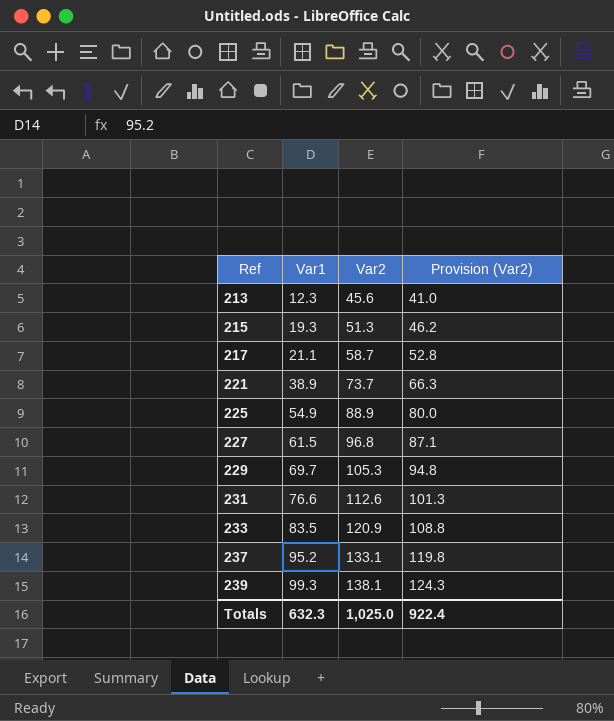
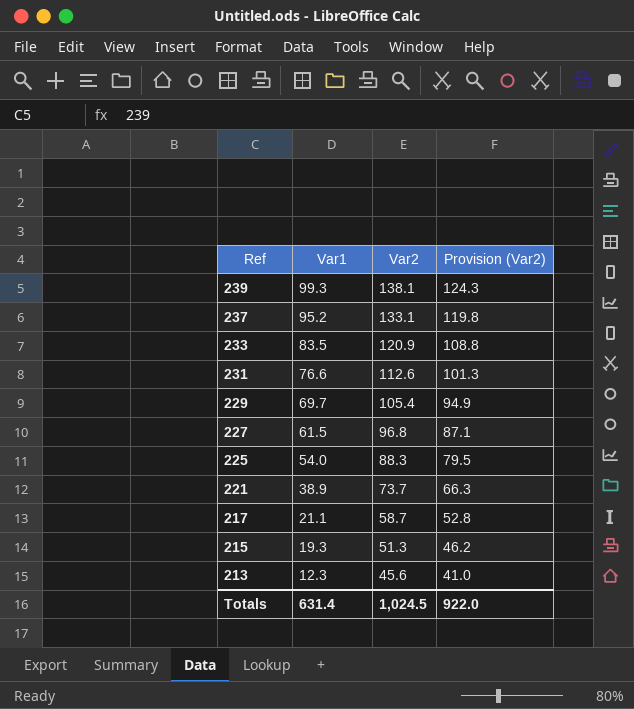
row order: Ref ascending -> Ref descending
229 | Var2: 105.3 -> 105.4
229 | Provision (Var2): 94.8 -> 94.9
225 | Var1: 54.9 -> 54.0
225 | Var2: 88.9 -> 88.3
225 | Provision (Var2): 80.0 -> 79.5
Totals | Var1: 632.3 -> 631.4
Totals | Var2: 1,025.0 -> 1,024.5
Totals | Provision (Var2): 922.4 -> 922.0

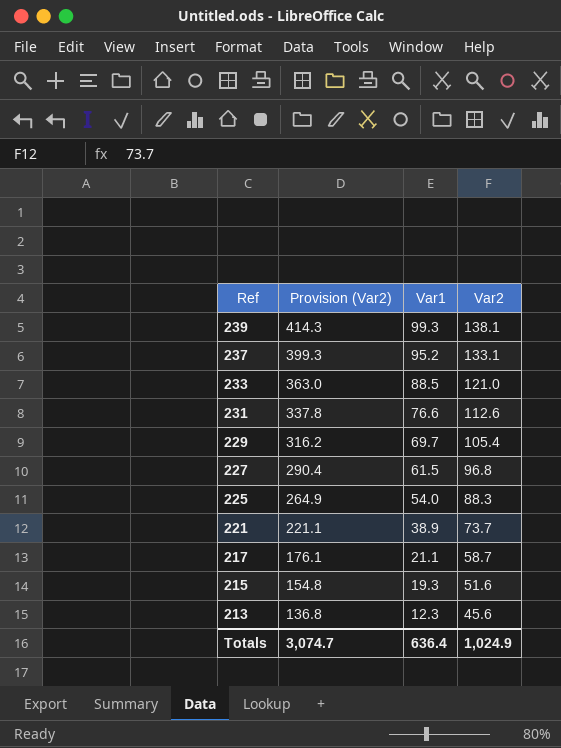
column Provision (Var2) | formula: [Var2] * 0.9 -> [Var2] * 3
column Provision (Var2) | position: 4 -> 2
233 | Var1: 83.5 -> 88.5
233 | Var2: 120.9 -> 121.0
215 | Var2: 51.3 -> 51.6
Totals | Provision (Var2): 922.0 -> 3,074.7
Totals | Var1: 631.4 -> 636.4
Totals | Var2: 1,024.5 -> 1,024.9

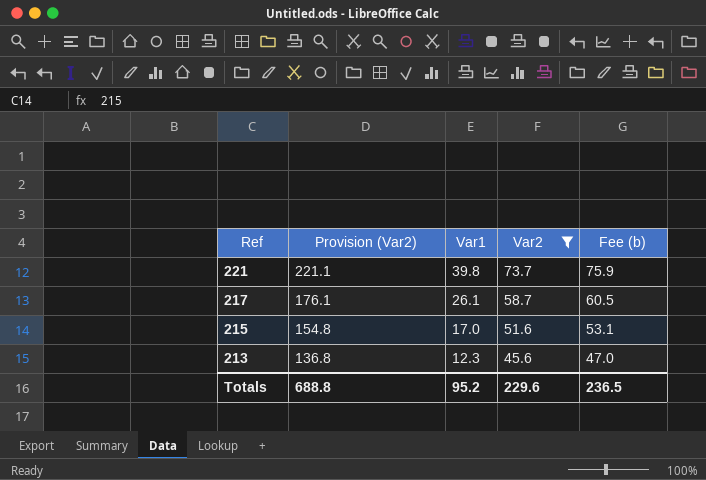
filter: none -> Var2 <= 73.7
column Fee (b) | formula: none -> [Var2] * 1.03
221 | Var1: 38.9 -> 39.8
217 | Var1: 21.1 -> 26.1
215 | Var1: 19.3 -> 17.0
Totals | Provision (Var2): 3,074.7 -> 688.8
Totals | Var1: 636.4 -> 95.2
Totals | Var2: 1,024.9 -> 229.6

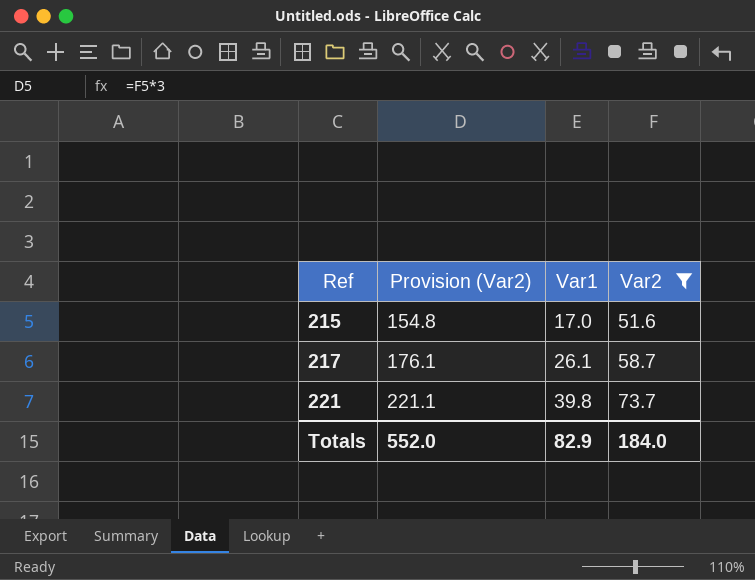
row order: Ref descending -> Ref ascending
column Fee (b) | formula: [Var2] * 1.03 -> none
row 213: 136.8 | 12.3 | 45.6 | 47.0 -> none
Totals | Provision (Var2): 688.8 -> 552.0
Totals | Var1: 95.2 -> 82.9
Totals | Var2: 229.6 -> 184.0

